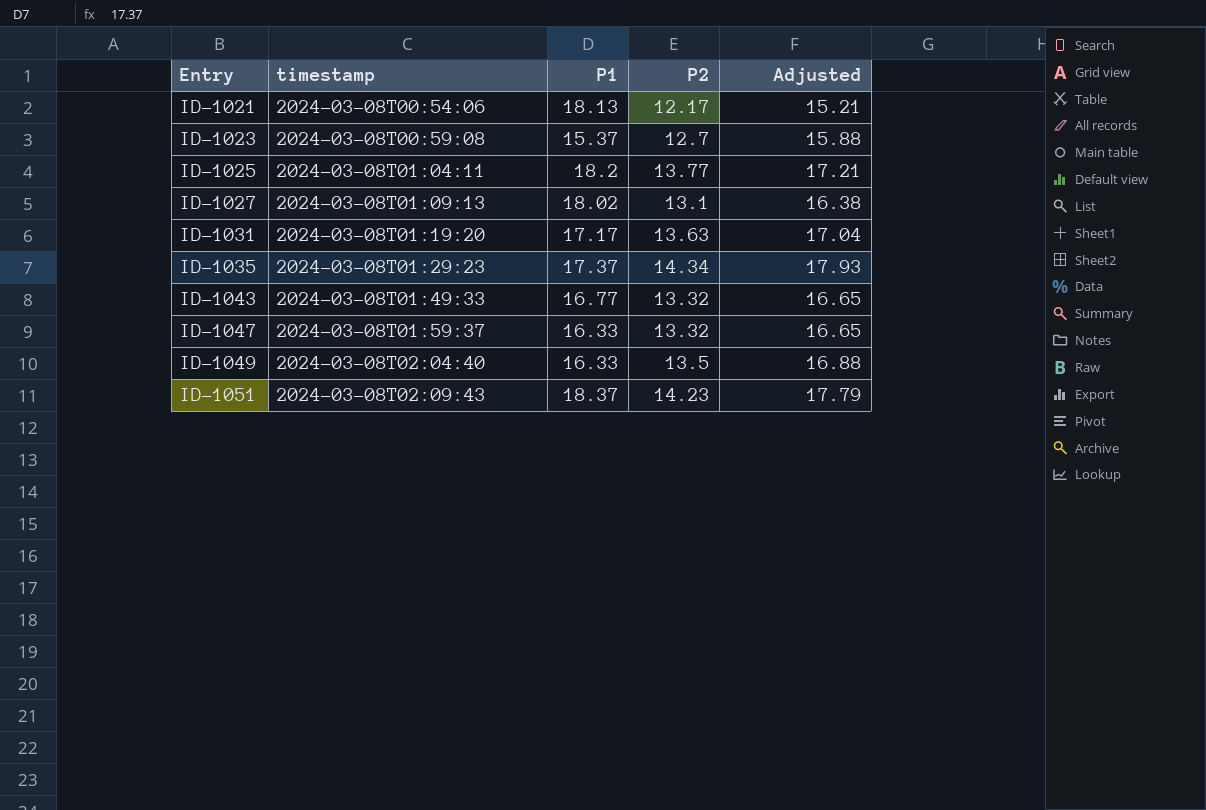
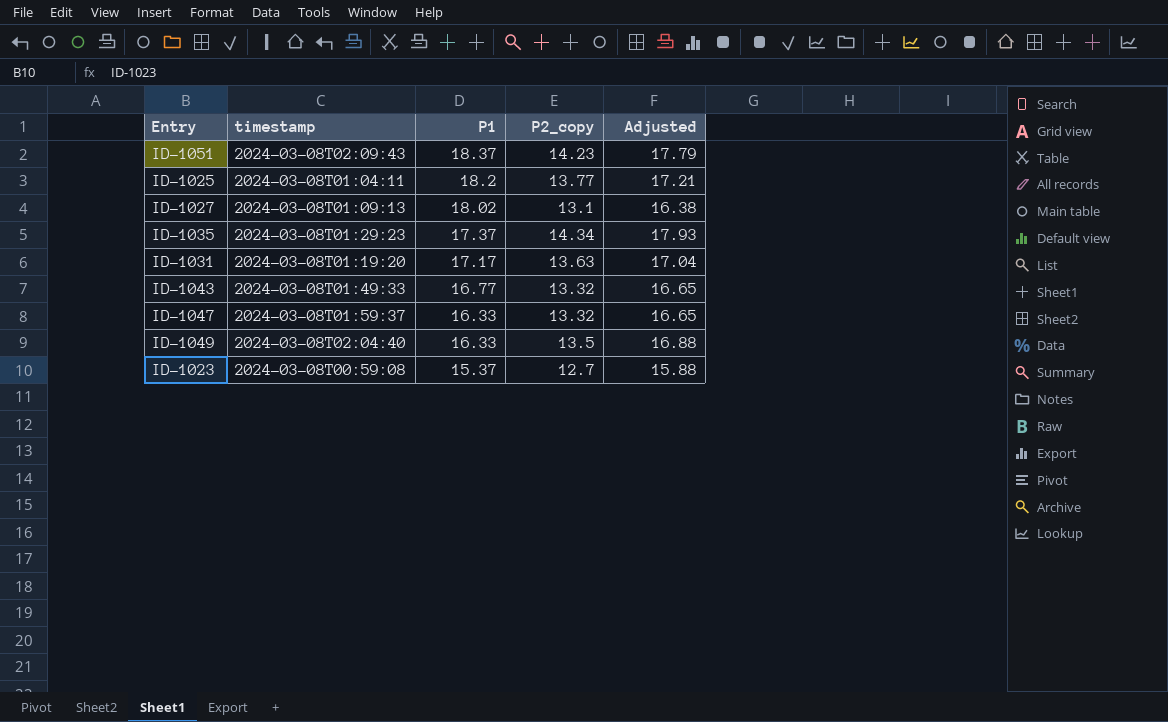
row order: Entry ascending -> P1 descending
column name: P2 -> P2_copy
row ID-1021: 2024-03-08T00:54:06 | 18.13 | 12.17 | 15.21 -> none

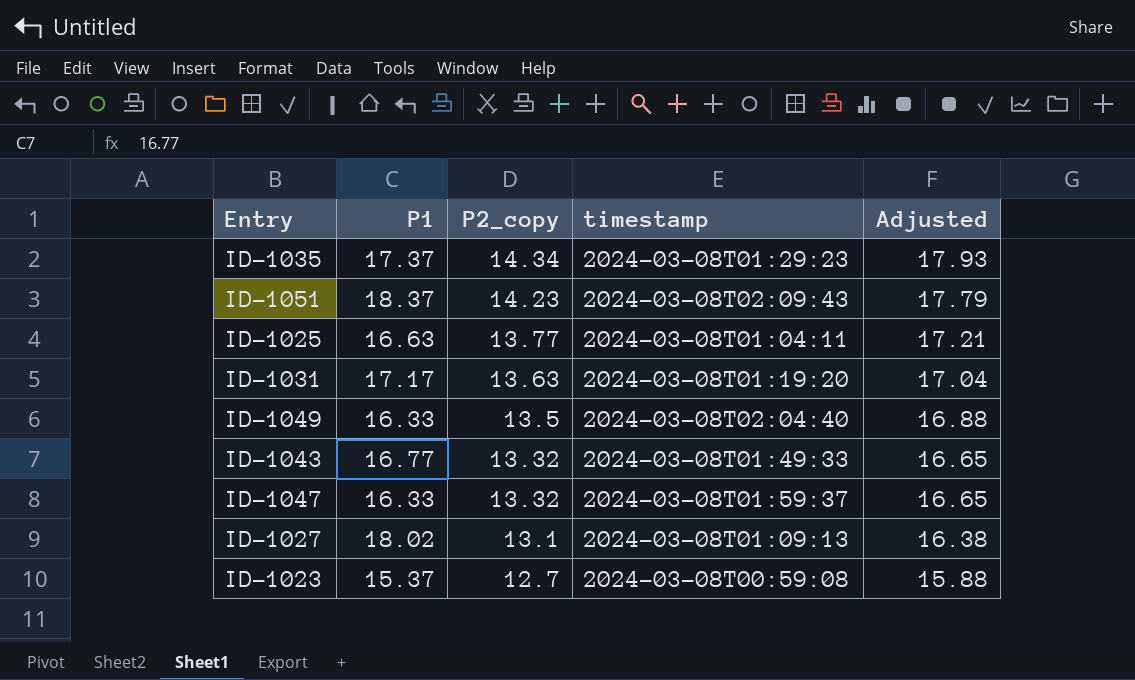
row order: P1 descending -> P2_copy descending
column timestamp | position: 2 -> 4
ID-1025 | P1: 18.2 -> 16.63

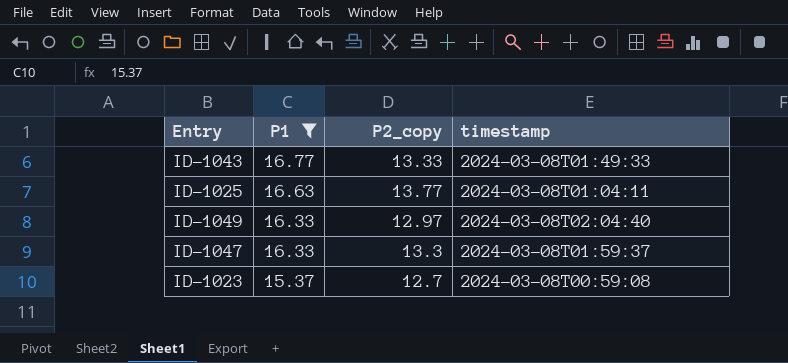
filter: none -> P1 <= 16.77
row order: P2_copy descending -> P1 descending
column Adjusted | formula: [P2_copy] * 1.25 -> none
ID-1043 | P2_copy: 13.32 -> 13.33
ID-1049 | P2_copy: 13.5 -> 12.97
ID-1047 | P2_copy: 13.32 -> 13.3

